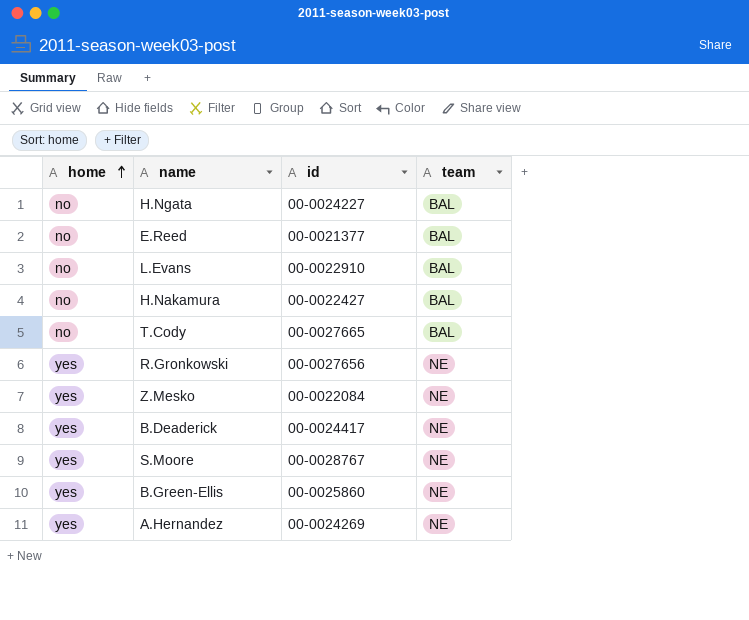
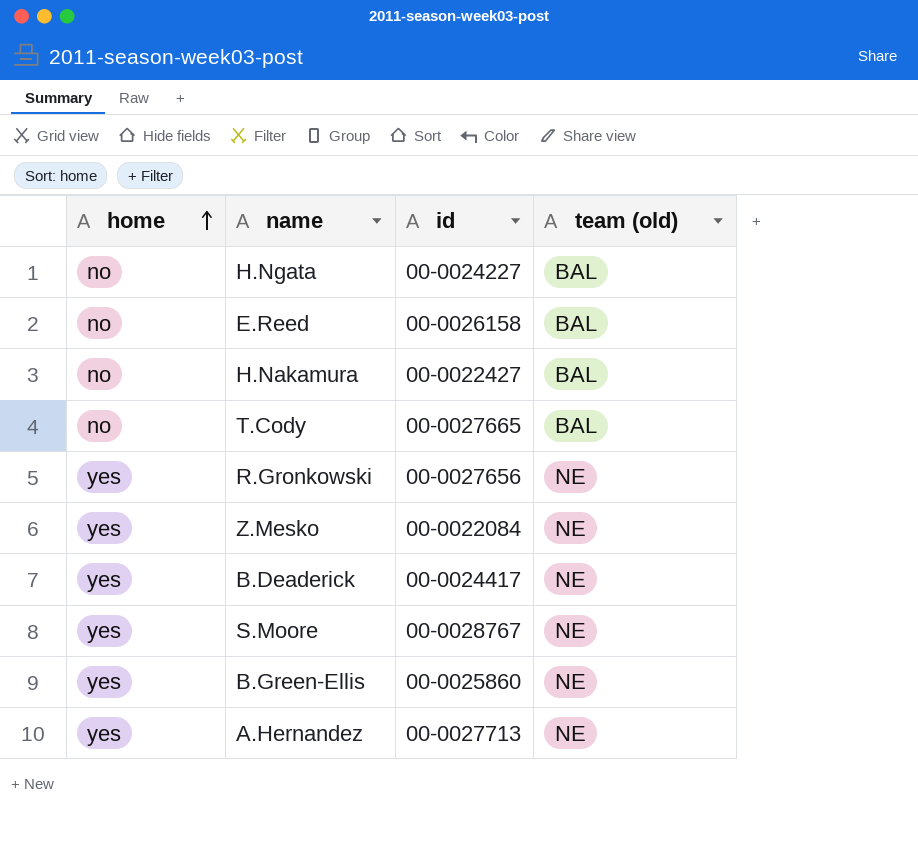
column name: team -> team (old)
row L.Evans: no | 00-0022910 | BAL -> none
E.Reed | id: 00-0021377 -> 00-0026158
A.Hernandez | id: 00-0024269 -> 00-0027713

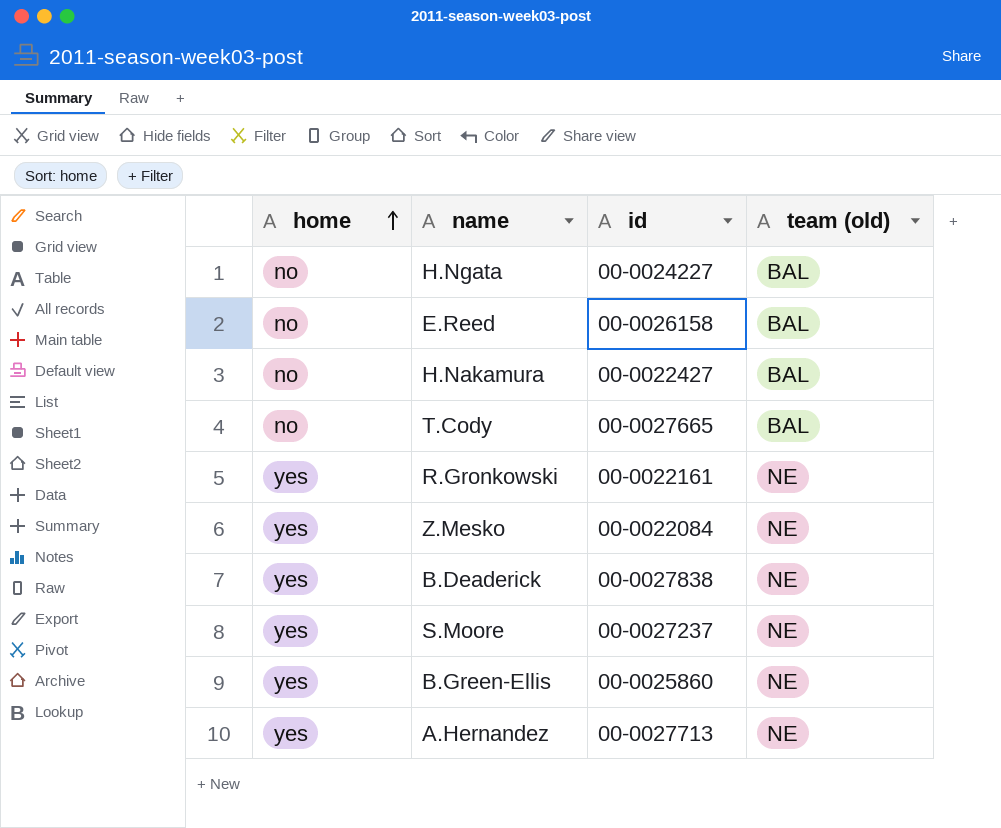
R.Gronkowski | id: 00-0027656 -> 00-0022161
B.Deaderick | id: 00-0024417 -> 00-0027838
S.Moore | id: 00-0028767 -> 00-0027237

